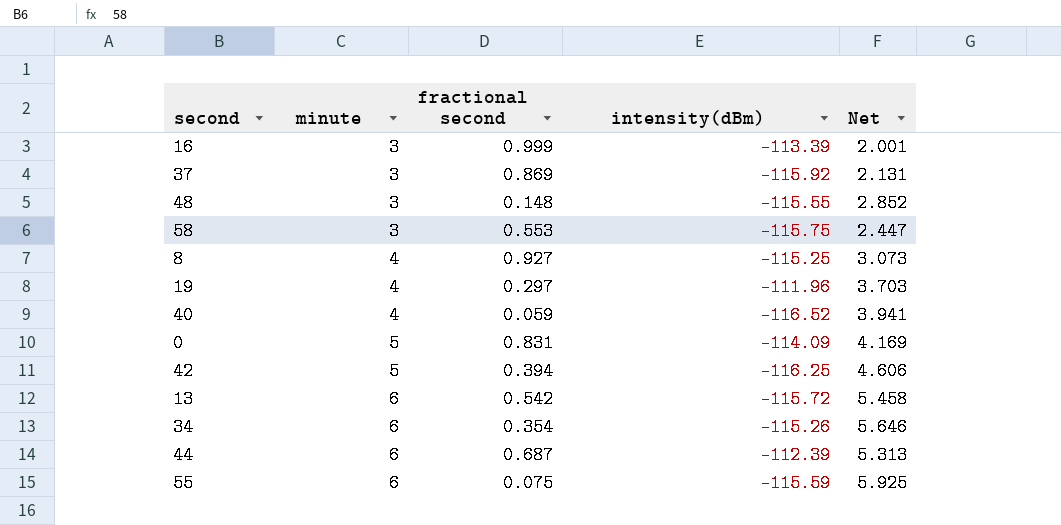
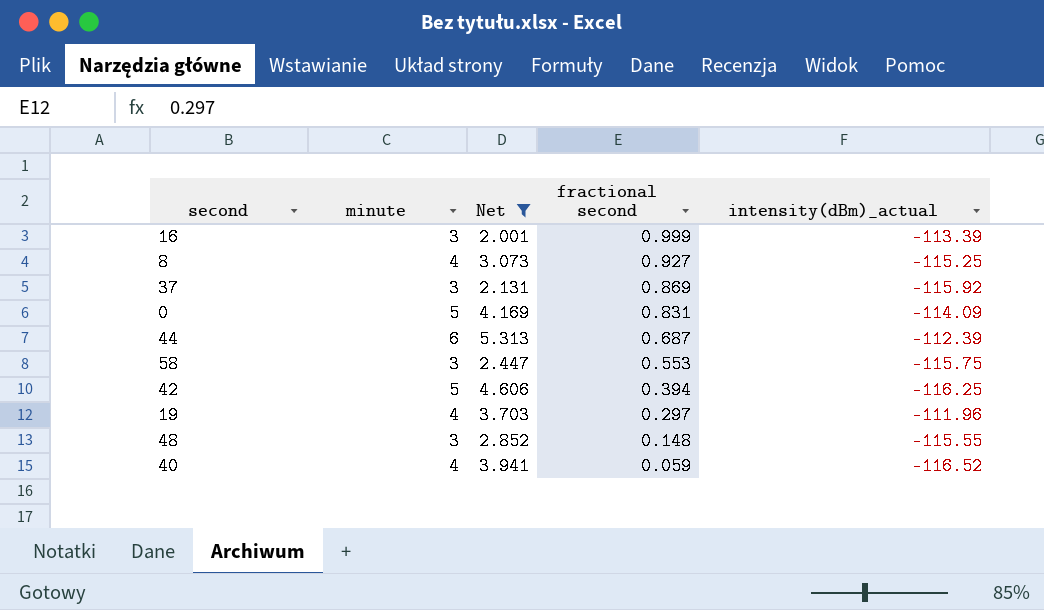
filter: none -> Net <= 5.313
row order: minute ascending -> fractional second descending
column Net | position: 5 -> 3
column name: intensity(dBm) -> intensity(dBm)_actual

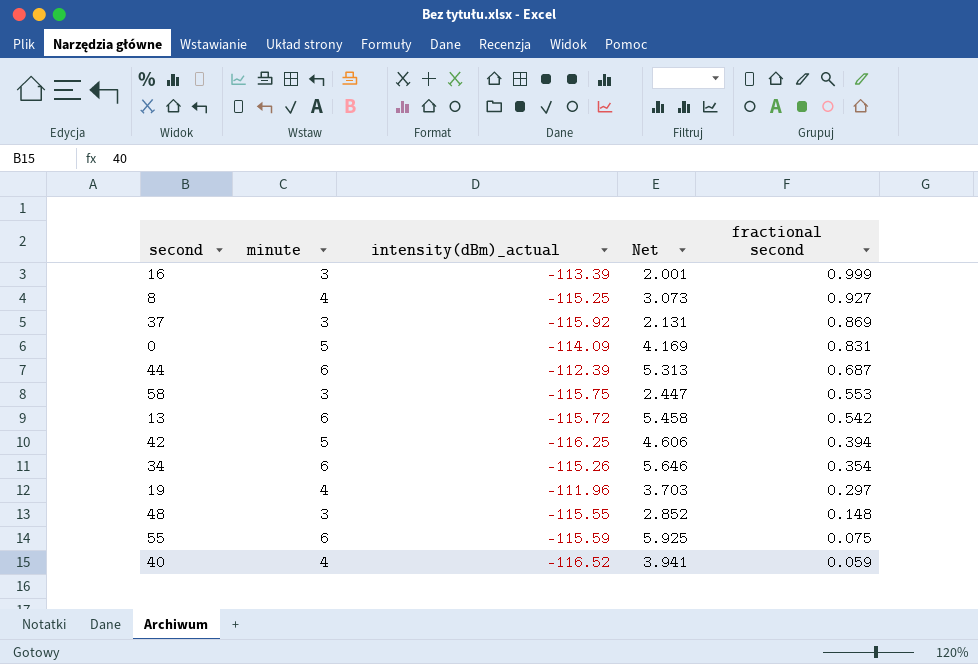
filter: Net <= 5.313 -> none
column intensity(dBm)_actual | position: 5 -> 3

